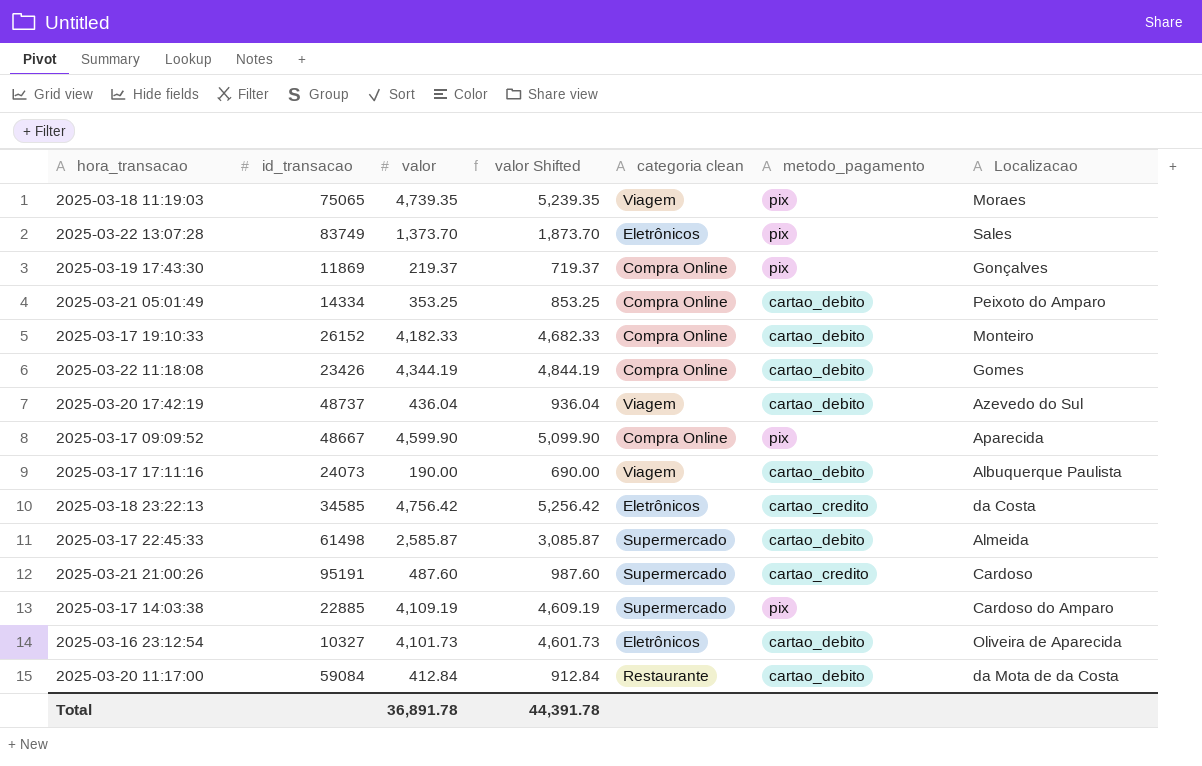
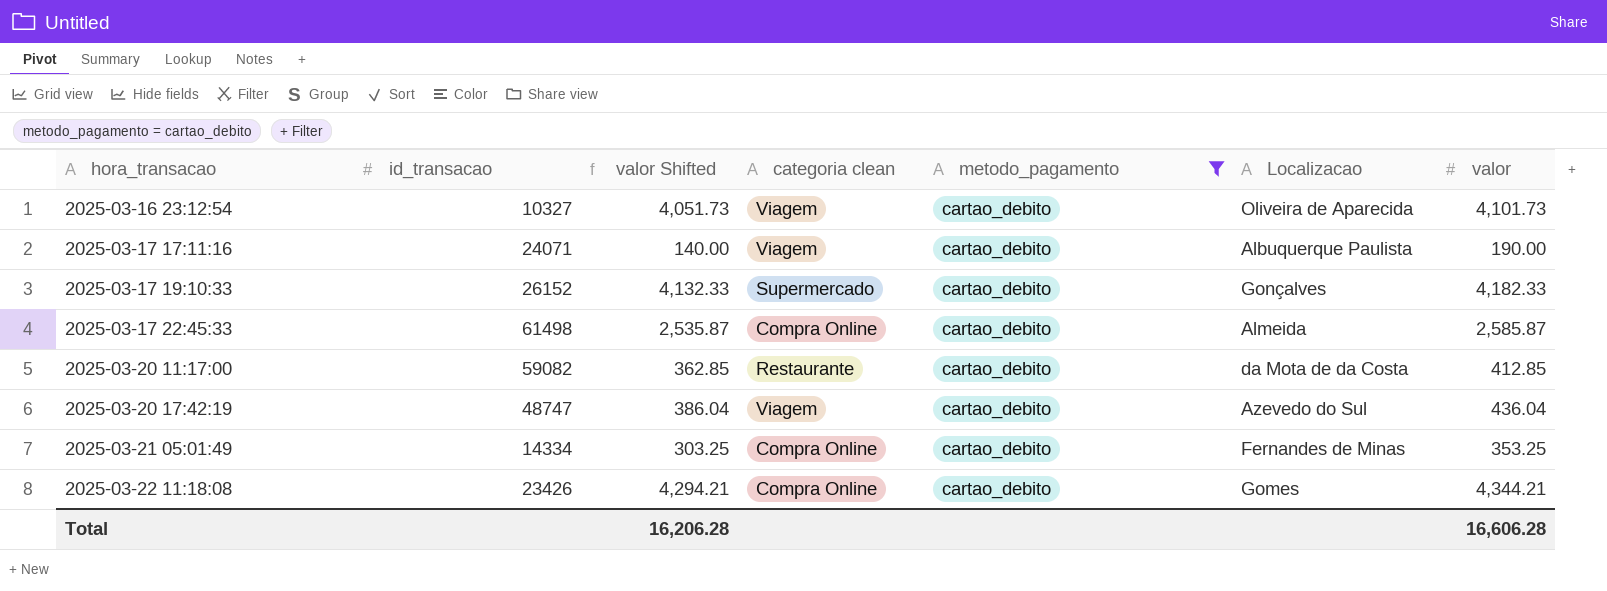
filter: none -> metodo_pagamento = cartao_debito
row order: none -> hora_transacao ascending
column valor Shifted | formula: [valor] + 500 -> [valor] - 50
column valor | position: 3 -> 7
2025-03-16 23:12:54 | categoria clean: Eletrônicos -> Viagem
2025-03-17 17:11:16 | id_transacao: 24073 -> 24071
2025-03-17 19:10:33 | categoria clean: Compra Online -> Supermercado
2025-03-17 19:10:33 | Localizacao: Monteiro -> Gonçalves
2025-03-17 22:45:33 | categoria clean: Supermercado -> Compra Online
2025-03-20 11:17:00 | id_transacao: 59084 -> 59082
2025-03-20 11:17:00 | valor: 412.84 -> 412.85
2025-03-20 17:42:19 | id_transacao: 48737 -> 48747
2025-03-21 05:01:49 | Localizacao: Peixoto do Amparo -> Fernandes de Minas
2025-03-22 11:18:08 | valor: 4,344.19 -> 4,344.21
Total | valor Shifted: 44,391.78 -> 16,206.28
Total | valor: 36,891.78 -> 16,606.28

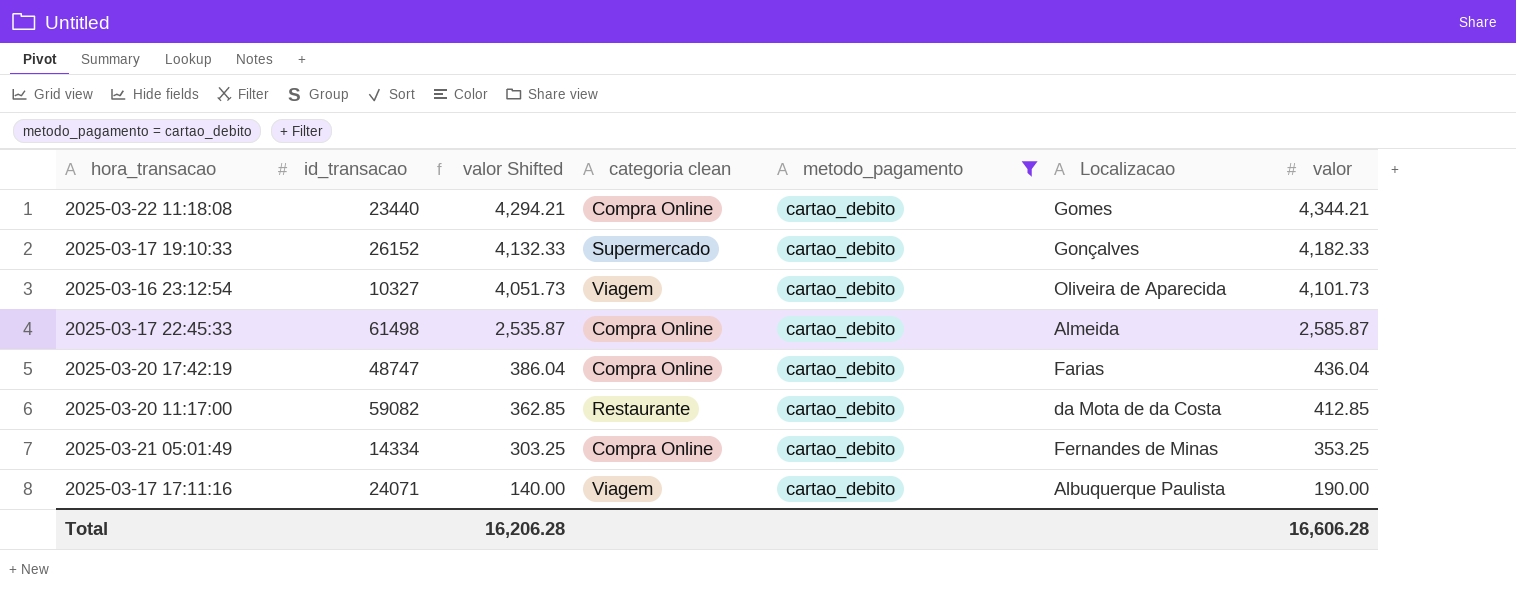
row order: hora_transacao ascending -> valor Shifted descending
2025-03-22 11:18:08 | id_transacao: 23426 -> 23440
2025-03-20 17:42:19 | categoria clean: Viagem -> Compra Online
2025-03-20 17:42:19 | Localizacao: Azevedo do Sul -> Farias

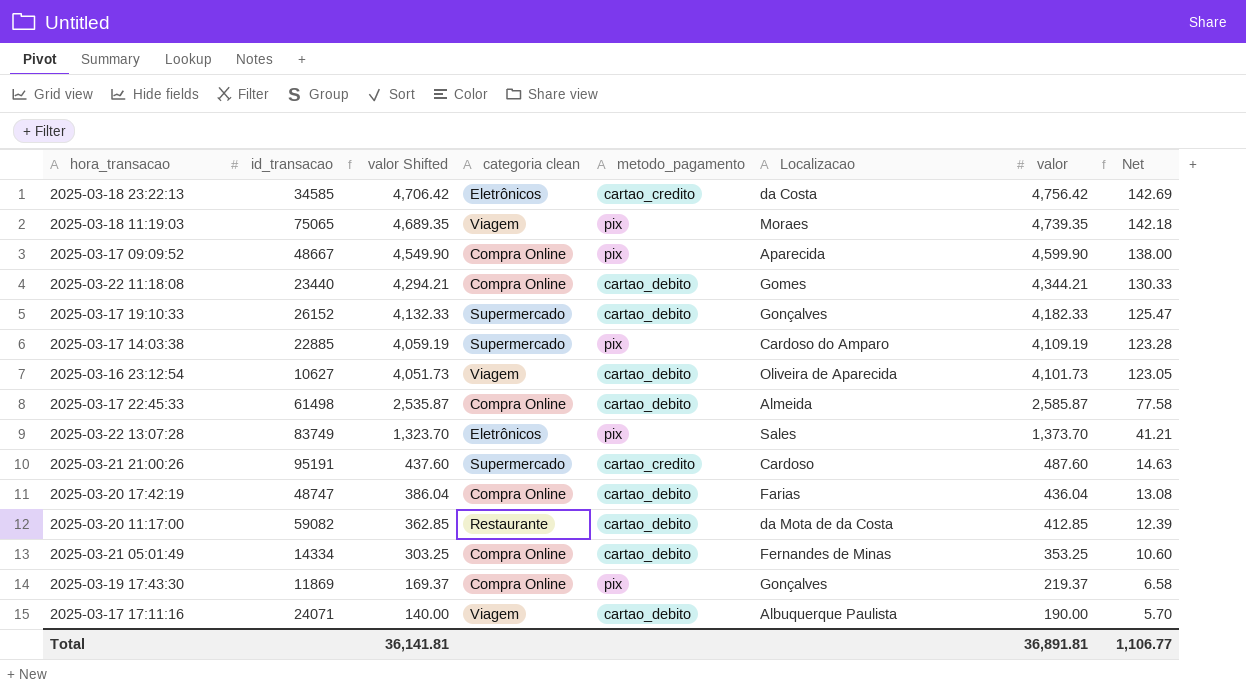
filter: metodo_pagamento = cartao_debito -> none
column Net | formula: none -> [valor] * 0.03
2025-03-16 23:12:54 | id_transacao: 10327 -> 10627
Total | valor Shifted: 16,206.28 -> 36,141.81
Total | valor: 16,606.28 -> 36,891.81

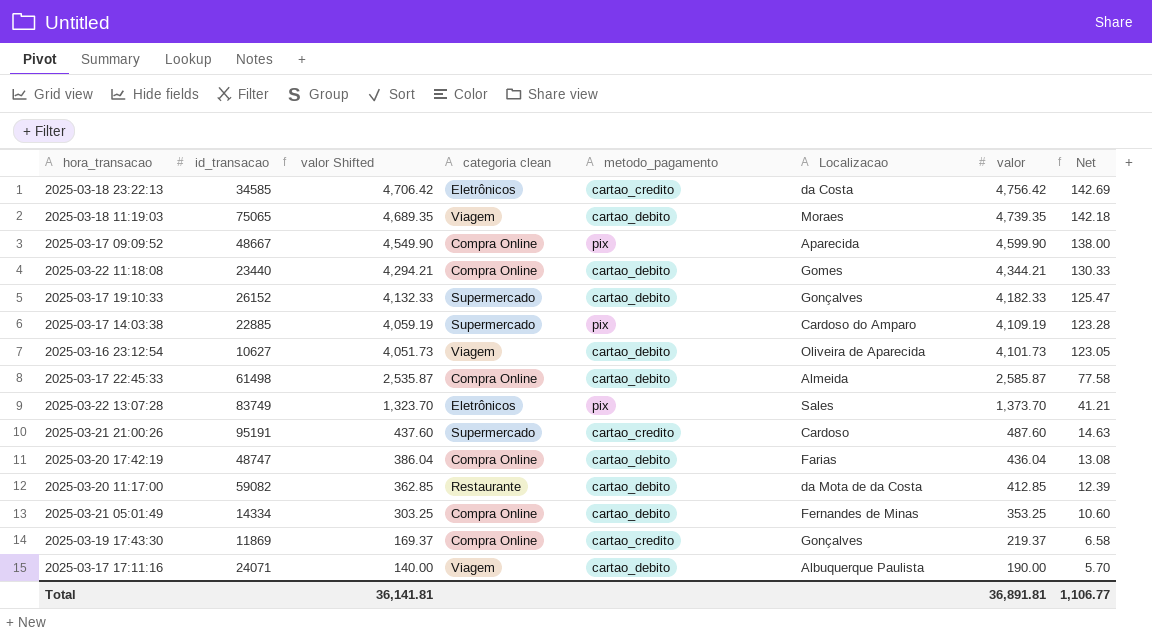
2025-03-18 11:19:03 | metodo_pagamento: pix -> cartao_debito
2025-03-19 17:43:30 | metodo_pagamento: pix -> cartao_credito

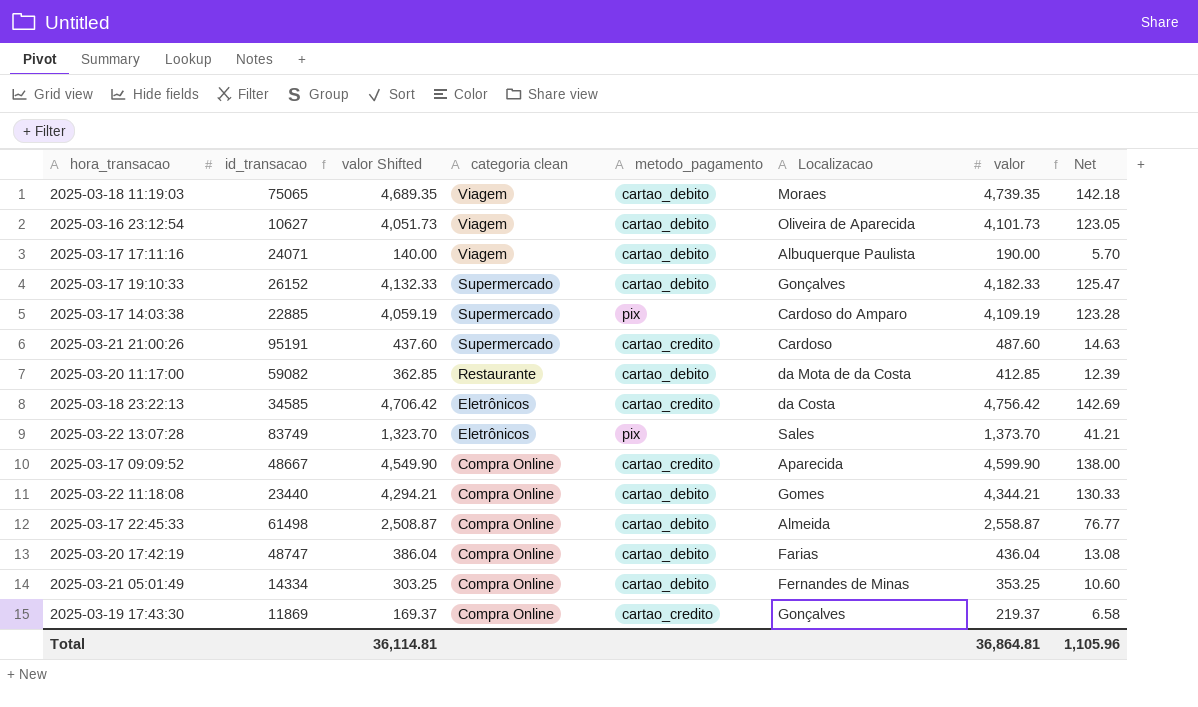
row order: valor Shifted descending -> categoria clean descending
2025-03-17 09:09:52 | metodo_pagamento: pix -> cartao_credito
2025-03-17 22:45:33 | valor Shifted: 2,535.87 -> 2,508.87
2025-03-17 22:45:33 | valor: 2,585.87 -> 2,558.87
2025-03-17 22:45:33 | Net: 77.58 -> 76.77
Total | valor Shifted: 36,141.81 -> 36,114.81
Total | valor: 36,891.81 -> 36,864.81
Total | Net: 1,106.77 -> 1,105.96

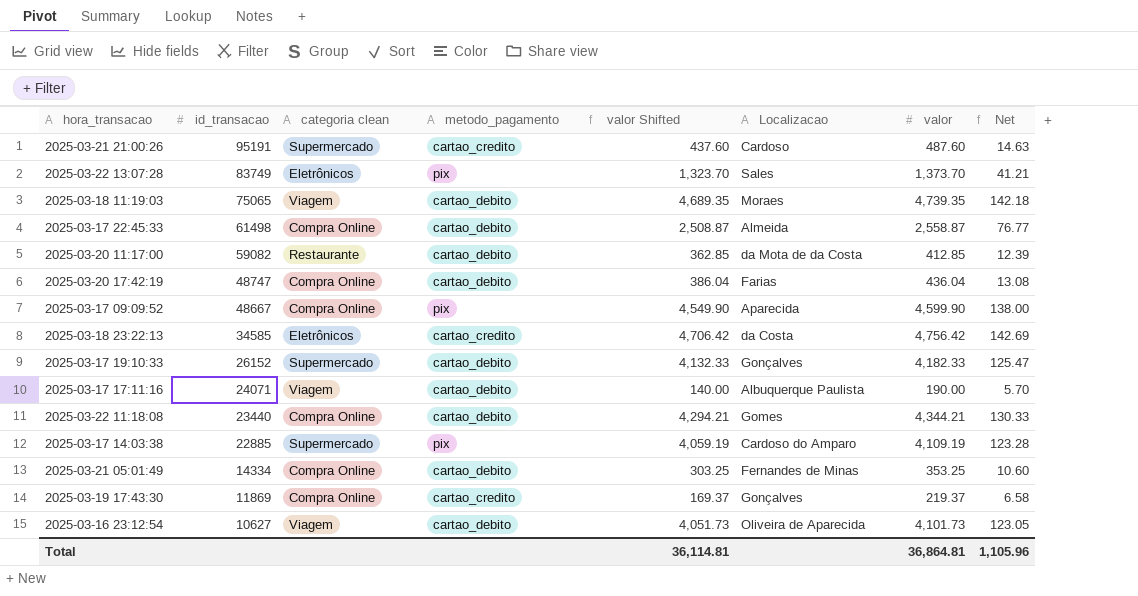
row order: categoria clean descending -> id_transacao descending
column valor Shifted | position: 3 -> 5
2025-03-17 09:09:52 | metodo_pagamento: cartao_credito -> pix

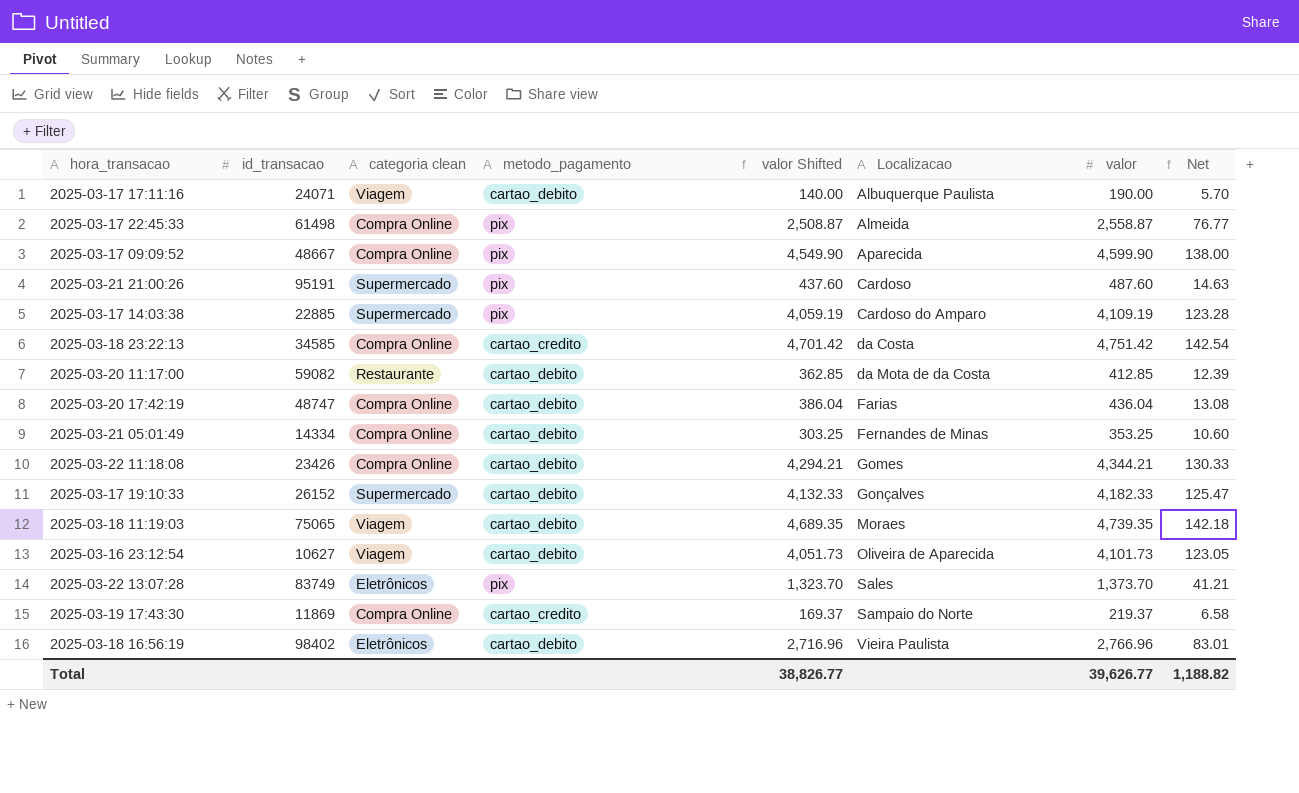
row order: id_transacao descending -> Localizacao ascending
2025-03-17 22:45:33 | metodo_pagamento: cartao_debito -> pix
2025-03-21 21:00:26 | metodo_pagamento: cartao_credito -> pix
2025-03-18 23:22:13 | categoria clean: Eletrônicos -> Compra Online
2025-03-18 23:22:13 | valor Shifted: 4,706.42 -> 4,701.42
2025-03-18 23:22:13 | valor: 4,756.42 -> 4,751.42
2025-03-18 23:22:13 | Net: 142.69 -> 142.54
2025-03-22 11:18:08 | id_transacao: 23440 -> 23426
2025-03-19 17:43:30 | Localizacao: Gonçalves -> Sampaio do Norte
row 2025-03-18 16:56:19: none -> 98402 | Eletrônicos | cartao_debito | 2,716.96 | Vieira Paulista | 2,766.96 | 83.01
Total | valor Shifted: 36,114.81 -> 38,826.77
Total | valor: 36,864.81 -> 39,626.77
Total | Net: 1,105.96 -> 1,188.82

